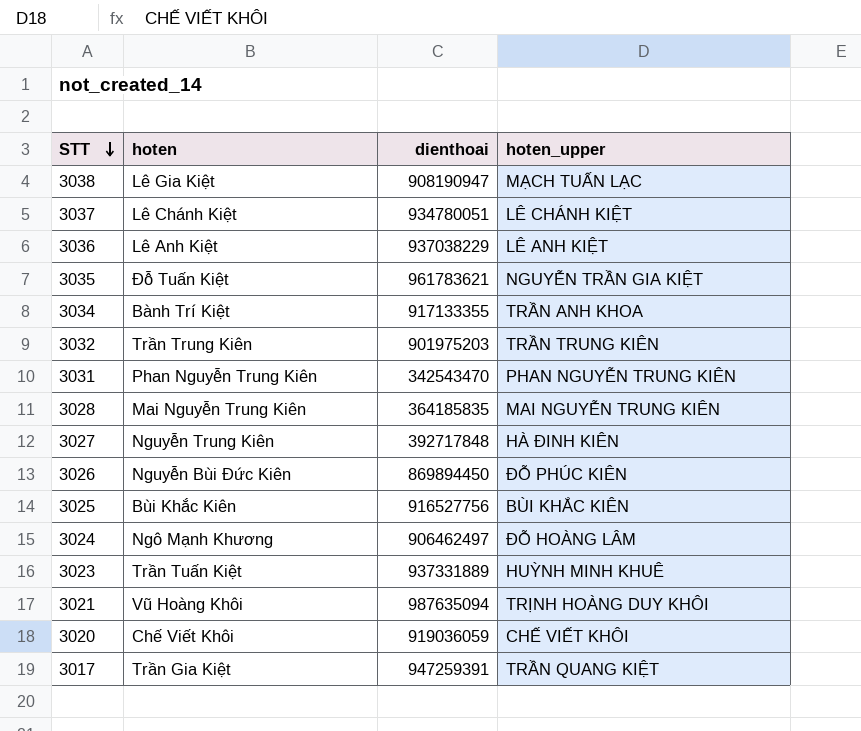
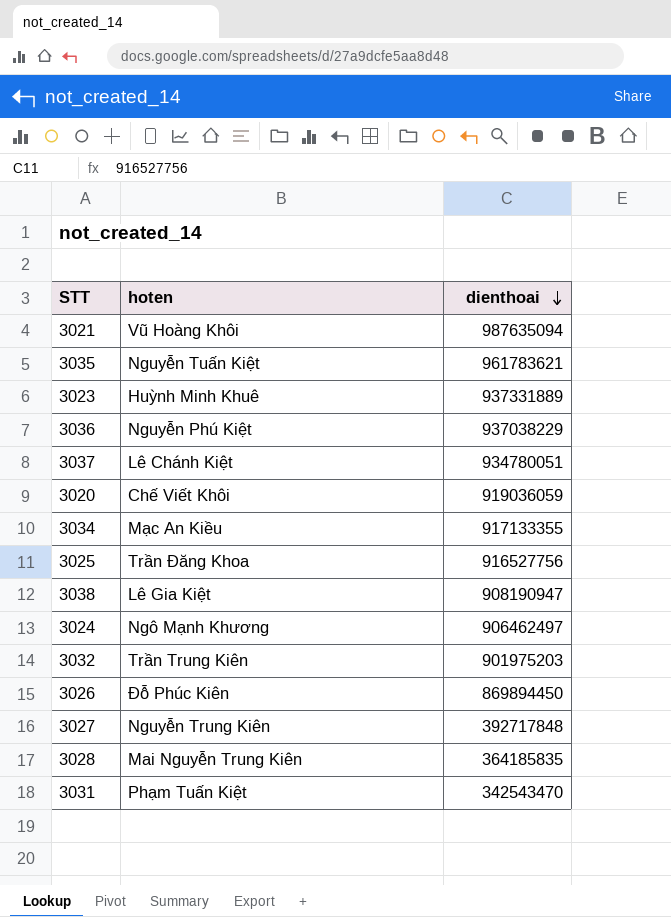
row order: STT descending -> dienthoai descending
column hoten_upper | position: 4 -> none
row 3017: Trần Gia Kiệt | 947259391 | TRẦN QUANG KIỆT -> none
3035 | hoten: Đỗ Tuấn Kiệt -> Nguyễn Tuấn Kiệt
3023 | hoten: Trần Tuấn Kiệt -> Huỳnh Minh Khuê
3036 | hoten: Lê Anh Kiệt -> Nguyễn Phú Kiệt
3034 | hoten: Bành Trí Kiệt -> Mạc An Kiều
3025 | hoten: Bùi Khắc Kiên -> Trần Đăng Khoa
3026 | hoten: Nguyễn Bùi Đức Kiên -> Đỗ Phúc Kiên
3031 | hoten: Phan Nguyễn Trung Kiên -> Phạm Tuấn Kiệt

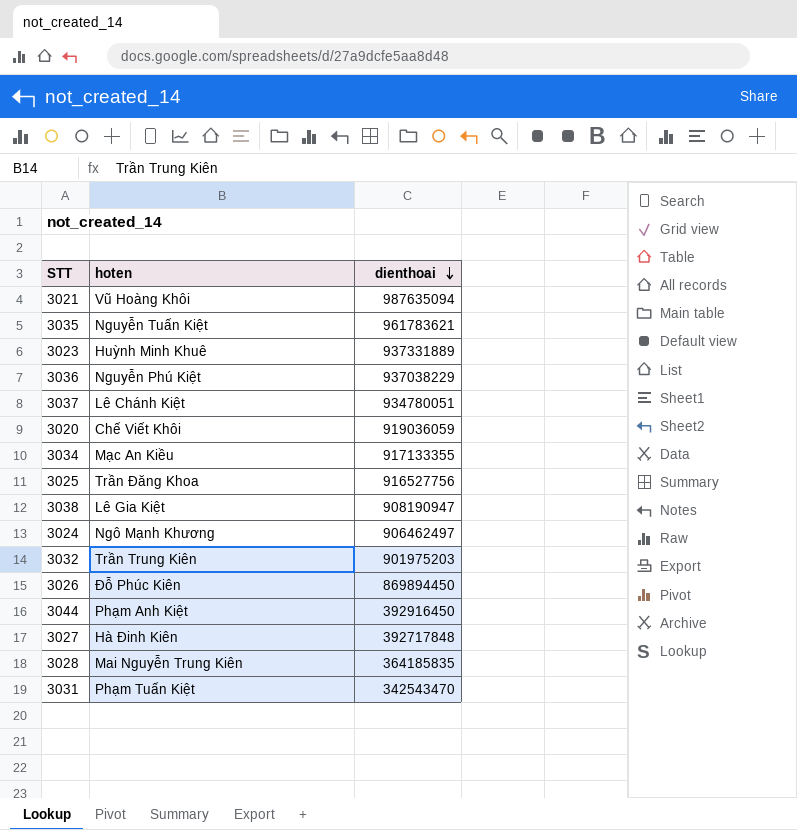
row 3044: none -> Phạm Anh Kiệt | 392916450
3027 | hoten: Nguyễn Trung Kiên -> Hà Đinh Kiên

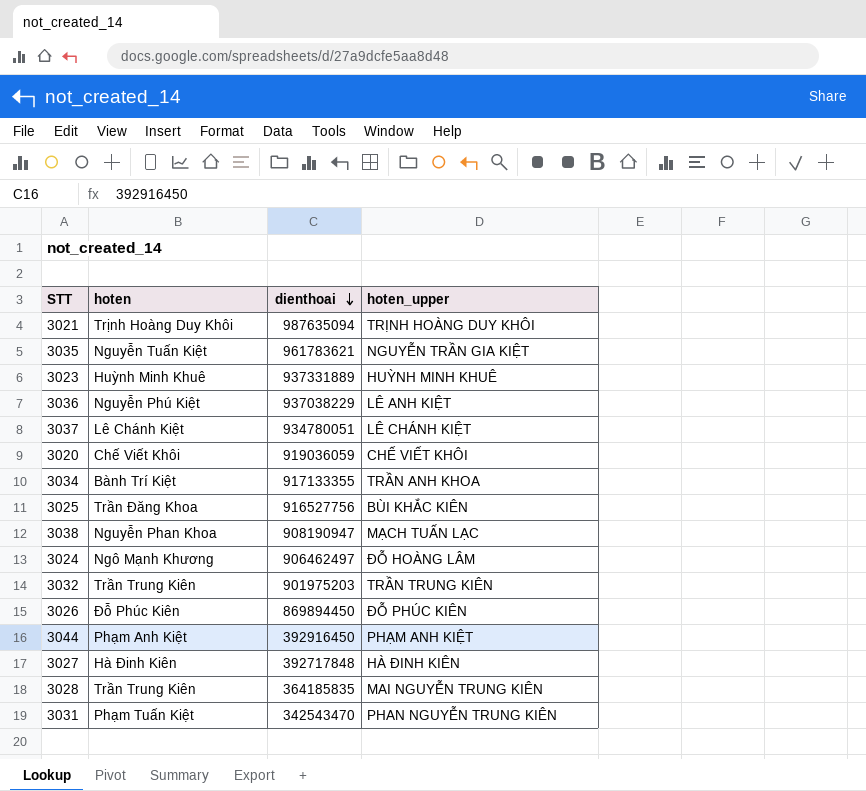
column hoten_upper | position: none -> 4
3021 | hoten: Vũ Hoàng Khôi -> Trịnh Hoàng Duy Khôi
3034 | hoten: Mạc An Kiều -> Bành Trí Kiệt
3038 | hoten: Lê Gia Kiệt -> Nguyễn Phan Khoa
3028 | hoten: Mai Nguyễn Trung Kiên -> Trần Trung Kiên

